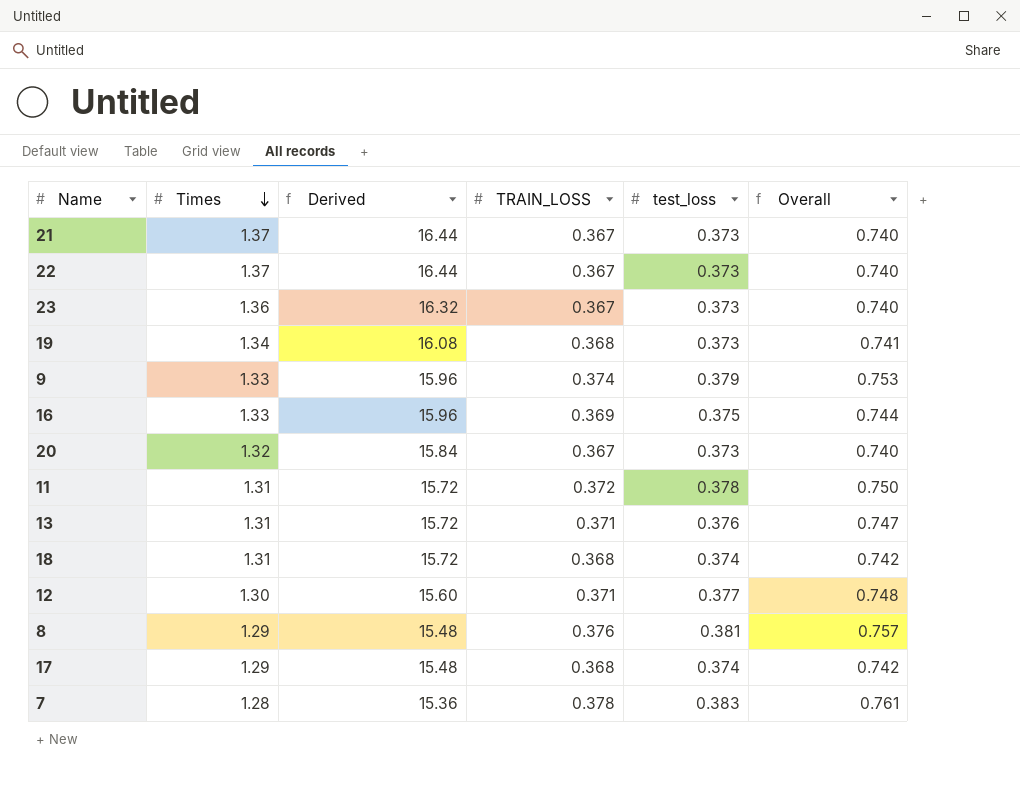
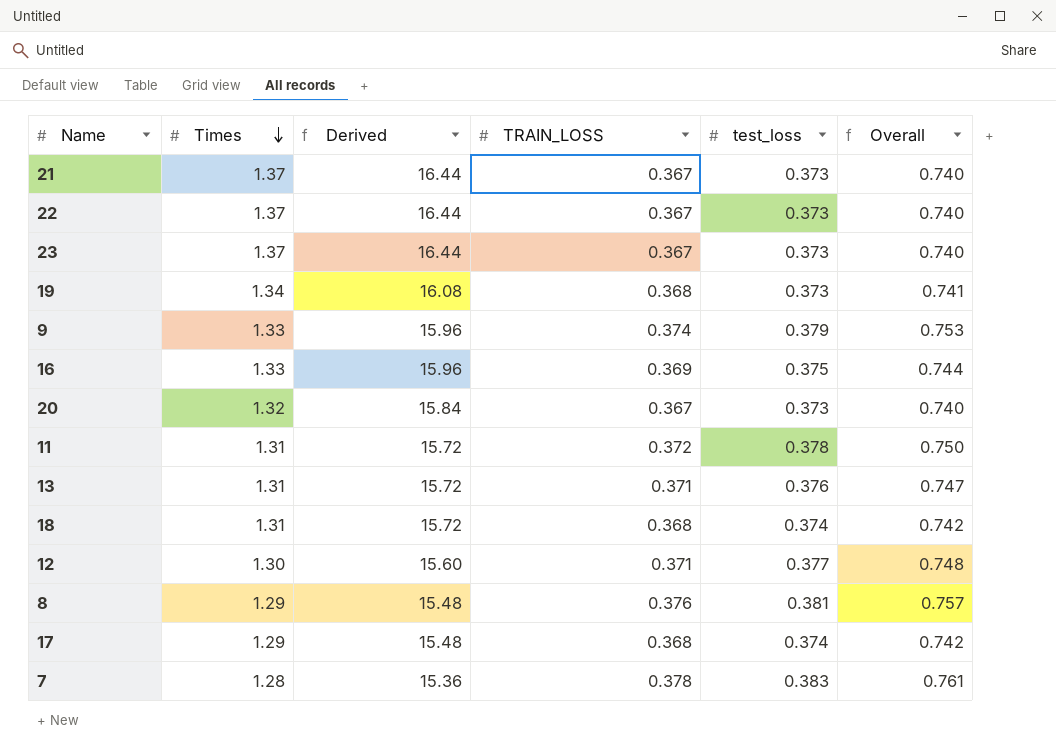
23 | Times: 1.36 -> 1.37
23 | Derived: 16.32 -> 16.44

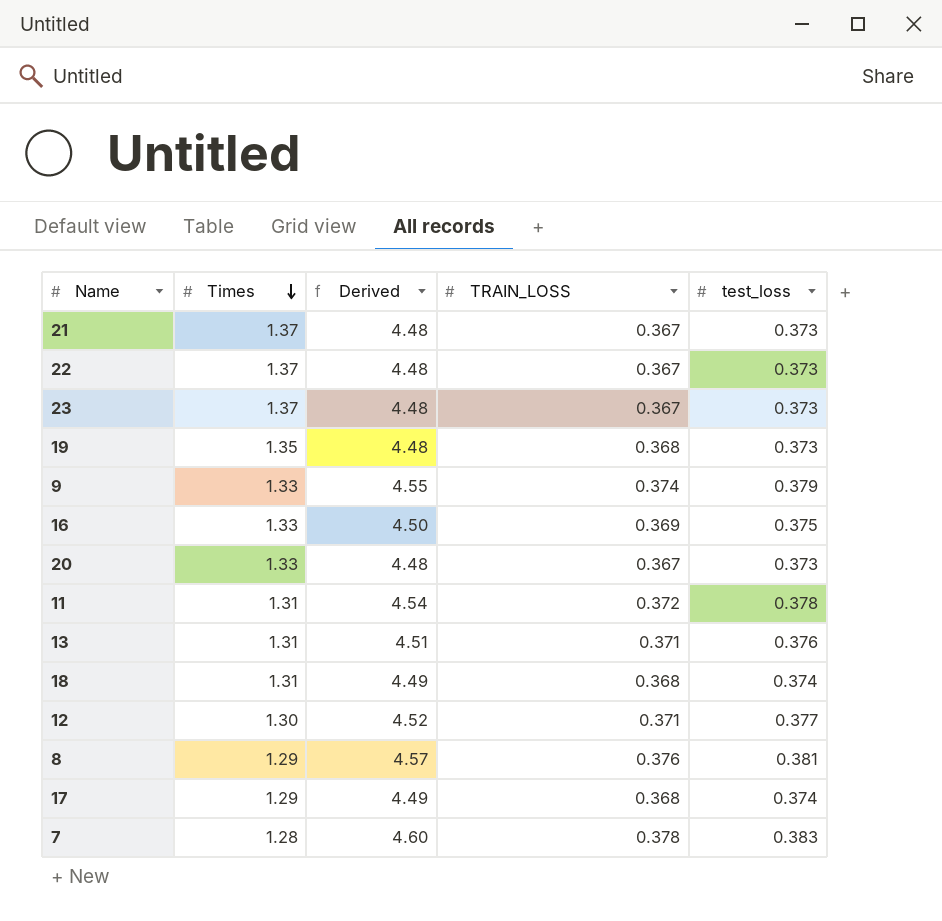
column Overall | formula: [TRAIN_LOSS] + [test_loss] -> none
column Derived | formula: [Times] * 12 -> [test_loss] * 12
19 | Times: 1.34 -> 1.35
20 | Times: 1.32 -> 1.33

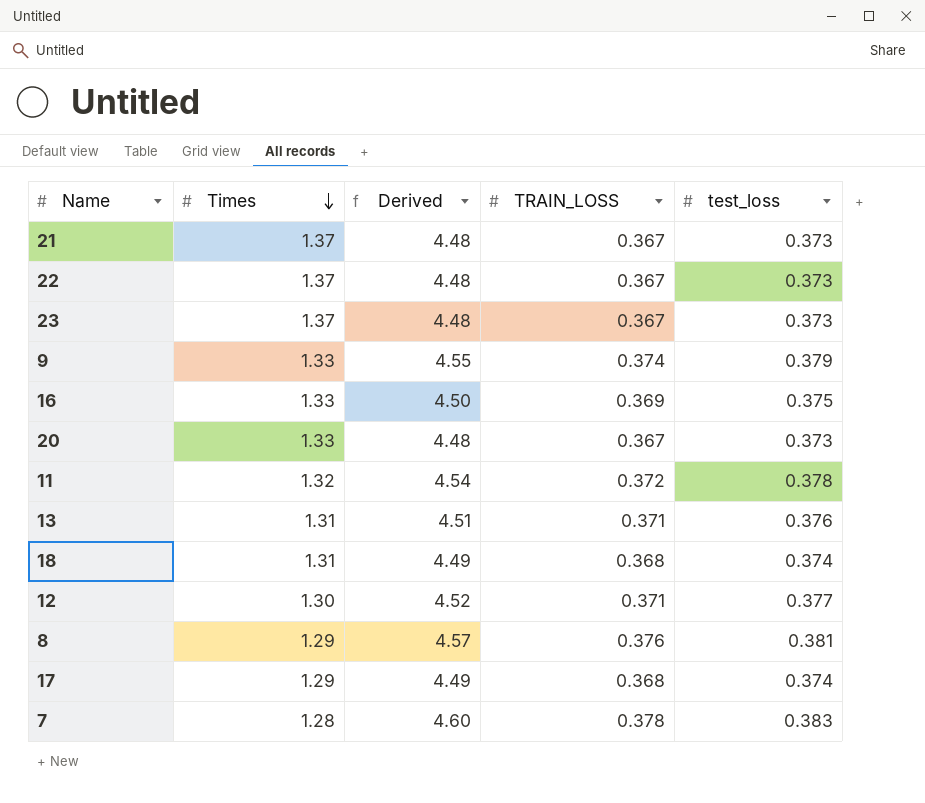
row 19: 1.35 | 4.48 | 0.368 | 0.373 -> none
11 | Times: 1.31 -> 1.32

